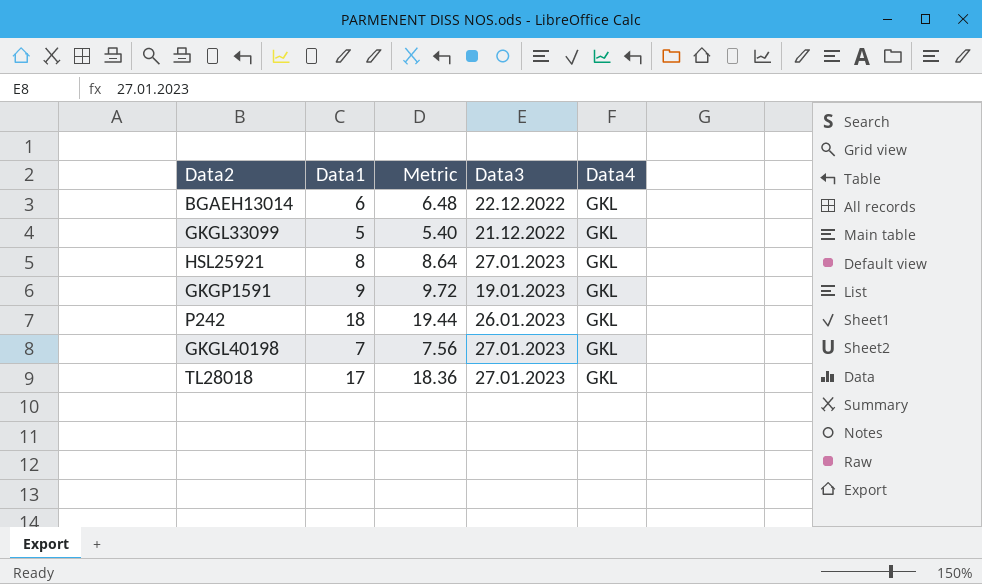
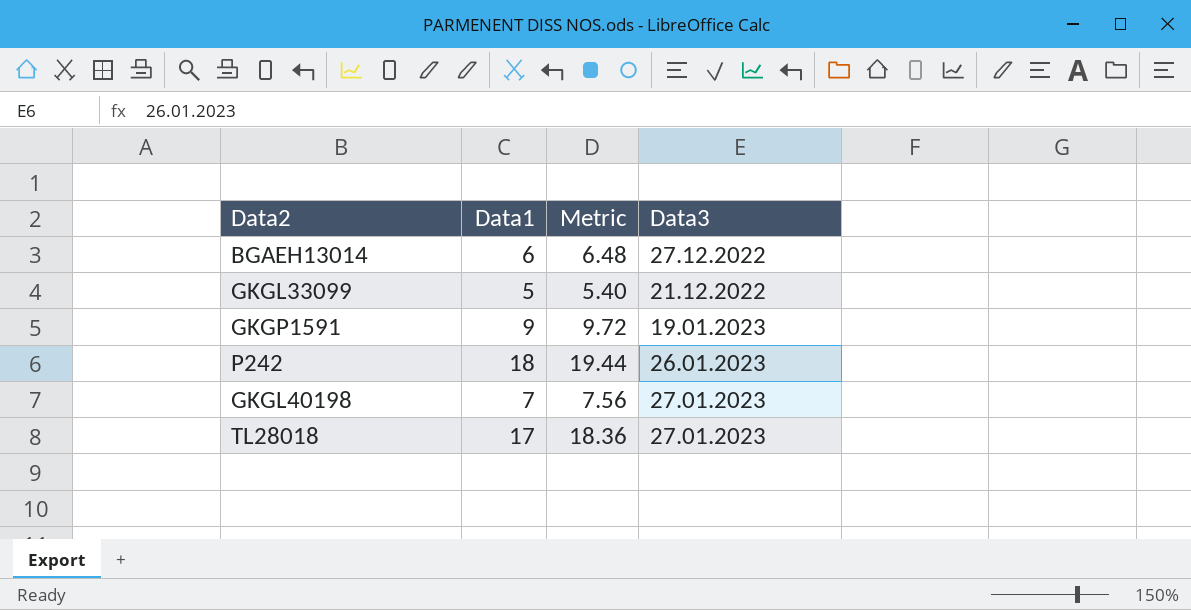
column Data4 | position: 5 -> none
row HSL25921: 8 | 8.64 | 27.01.2023 | GKL -> none
BGAEH13014 | Data3: 22.12.2022 -> 27.12.2022

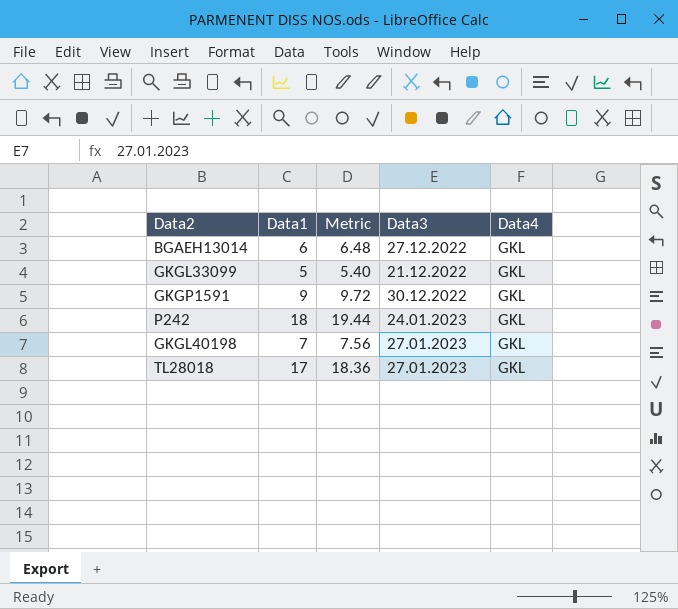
column Data4 | position: none -> 5
GKGP1591 | Data3: 19.01.2023 -> 30.12.2022
P242 | Data3: 26.01.2023 -> 24.01.2023

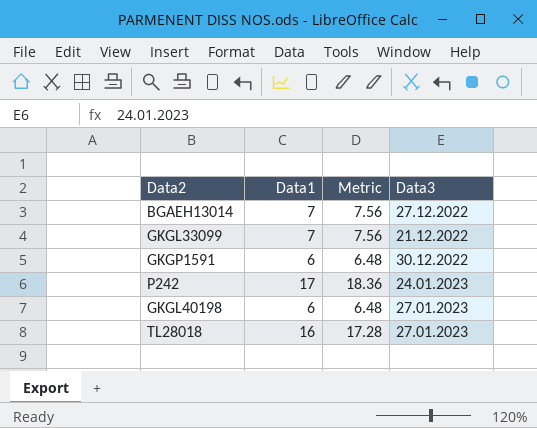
column Data4 | position: 5 -> none
BGAEH13014 | Data1: 6 -> 7
BGAEH13014 | Metric: 6.48 -> 7.56
GKGL33099 | Data1: 5 -> 7
GKGL33099 | Metric: 5.40 -> 7.56
GKGP1591 | Data1: 9 -> 6
GKGP1591 | Metric: 9.72 -> 6.48
P242 | Data1: 18 -> 17
P242 | Metric: 19.44 -> 18.36
GKGL40198 | Data1: 7 -> 6
GKGL40198 | Metric: 7.56 -> 6.48
TL28018 | Data1: 17 -> 16
TL28018 | Metric: 18.36 -> 17.28

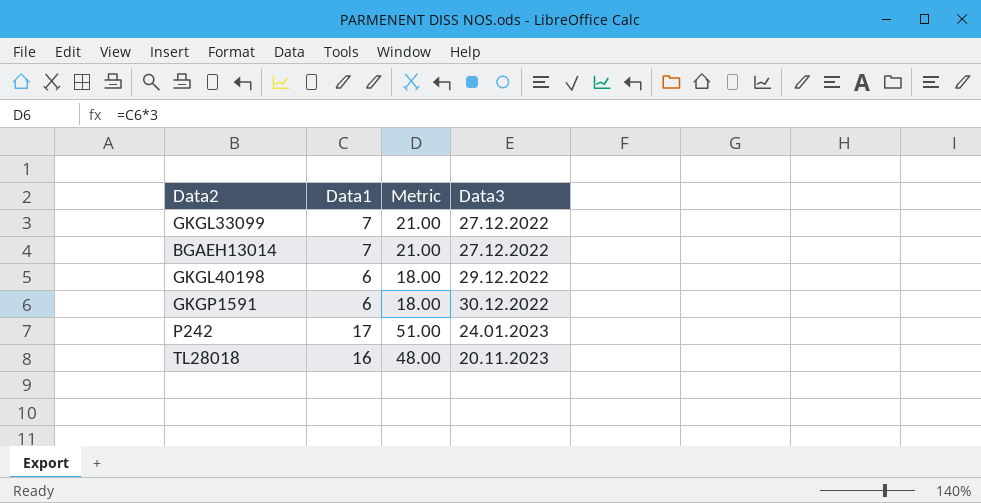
row order: none -> Data3 ascending
column Metric | formula: [Data1] * 1.08 -> [Data1] * 3
GKGL33099 | Data3: 21.12.2022 -> 27.12.2022
GKGL40198 | Data3: 27.01.2023 -> 29.12.2022
TL28018 | Data3: 27.01.2023 -> 20.11.2023

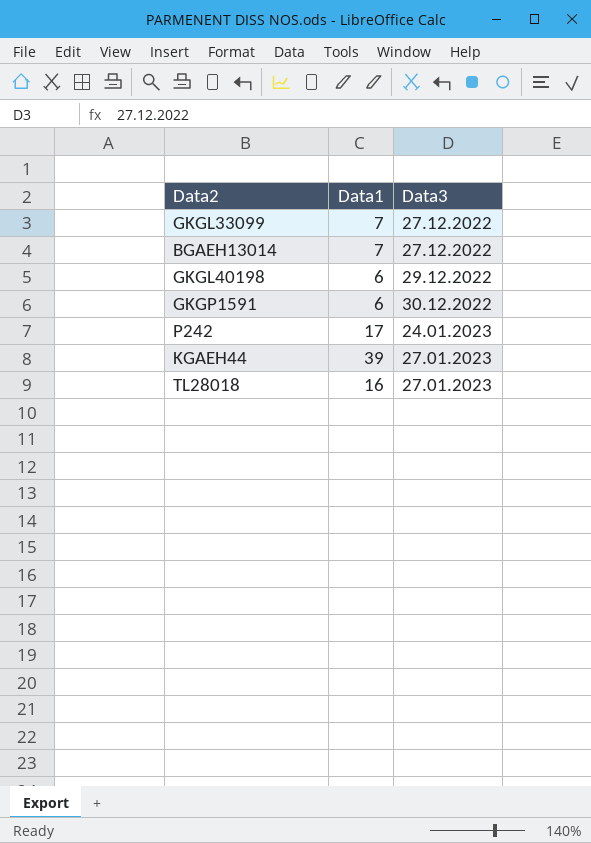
column Metric | formula: [Data1] * 3 -> none
row KGAEH44: none -> 39 | 27.01.2023
TL28018 | Data3: 20.11.2023 -> 27.01.2023

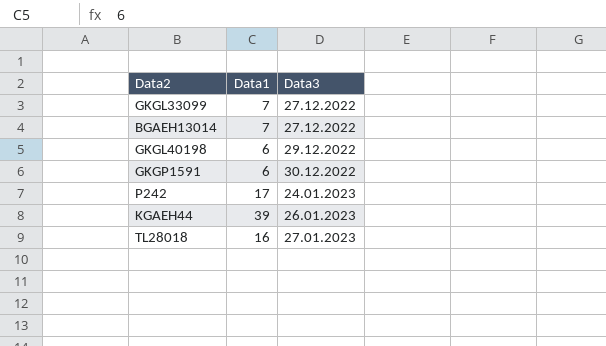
KGAEH44 | Data3: 27.01.2023 -> 26.01.2023

